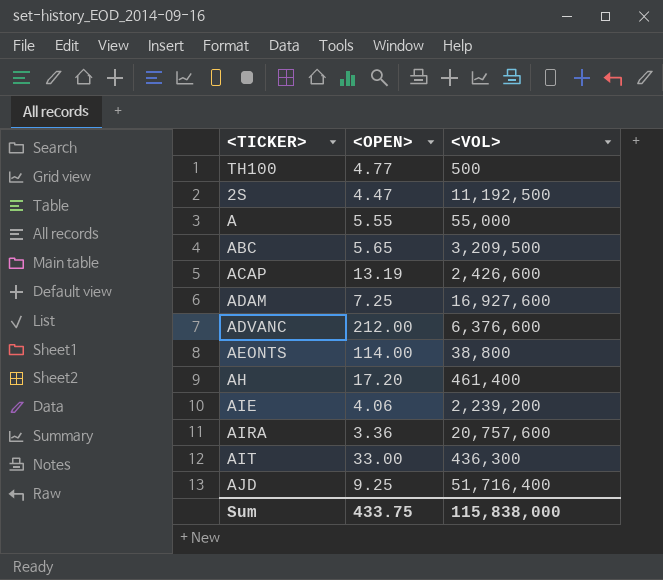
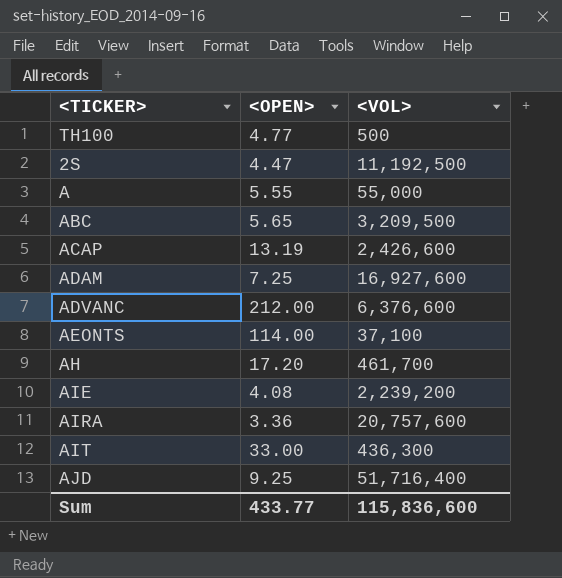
AEONTS | <VOL>: 38,800 -> 37,100
AH | <VOL>: 461,400 -> 461,700
AIE | <OPEN>: 4.06 -> 4.08
Sum | <OPEN>: 433.75 -> 433.77
Sum | <VOL>: 115,838,000 -> 115,836,600

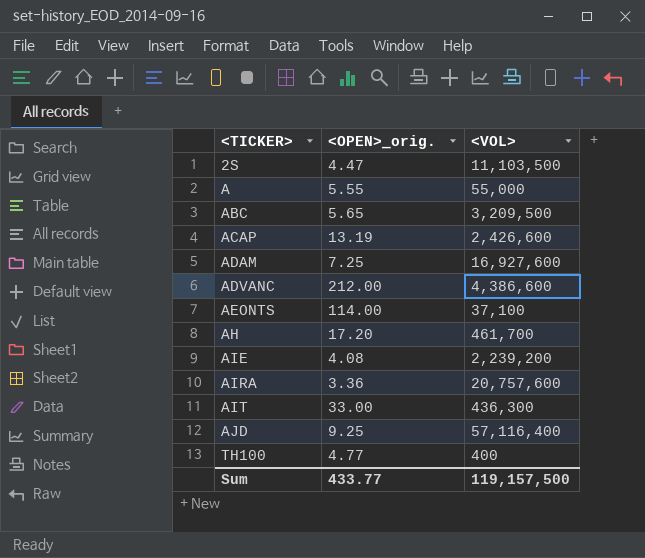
row order: none -> <TICKER> ascending
column name: <OPEN> -> <OPEN>_orig.
2S | <VOL>: 11,192,500 -> 11,103,500
ADVANC | <VOL>: 6,376,600 -> 4,386,600
AJD | <VOL>: 51,716,400 -> 57,116,400
TH100 | <VOL>: 500 -> 400
Sum | <VOL>: 115,836,600 -> 119,157,500

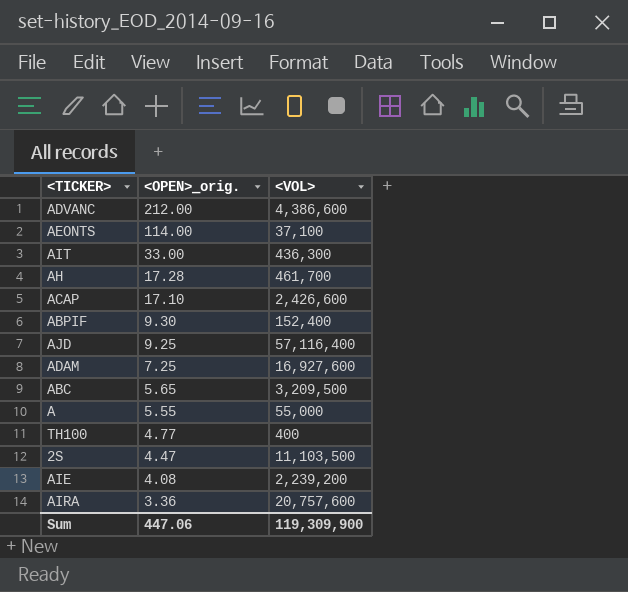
row order: <TICKER> ascending -> <OPEN>_orig. descending
AH | <OPEN>_orig.: 17.20 -> 17.28
ACAP | <OPEN>_orig.: 13.19 -> 17.10
row ABPIF: none -> 9.30 | 152,400
Sum | <OPEN>_orig.: 433.77 -> 447.06
Sum | <VOL>: 119,157,500 -> 119,309,900

